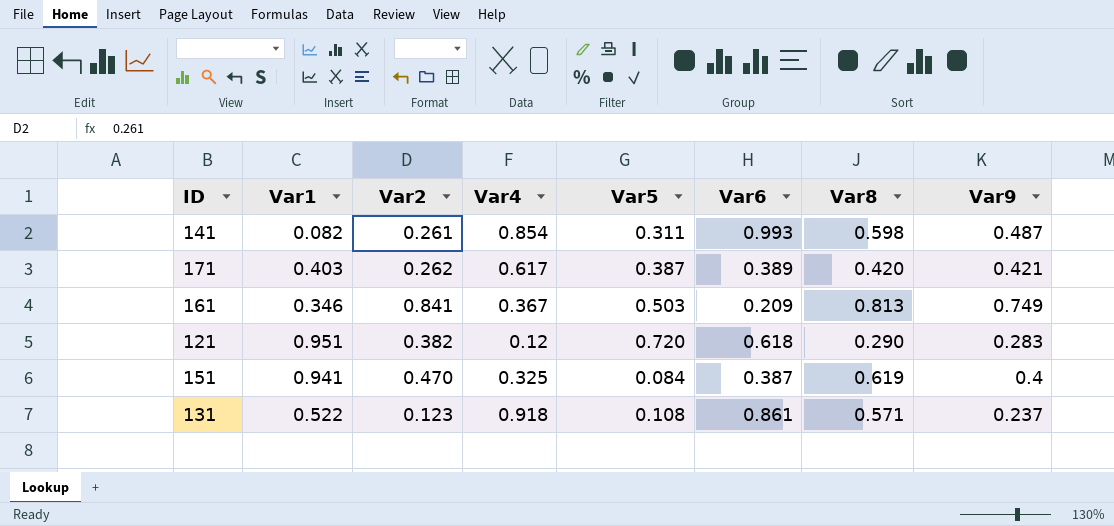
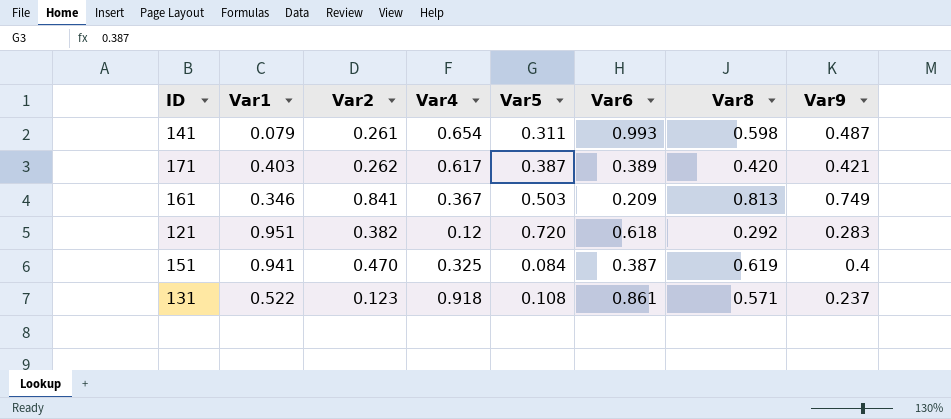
141 | Var1: 0.082 -> 0.079
141 | Var4: 0.854 -> 0.654
121 | Var8: 0.290 -> 0.292

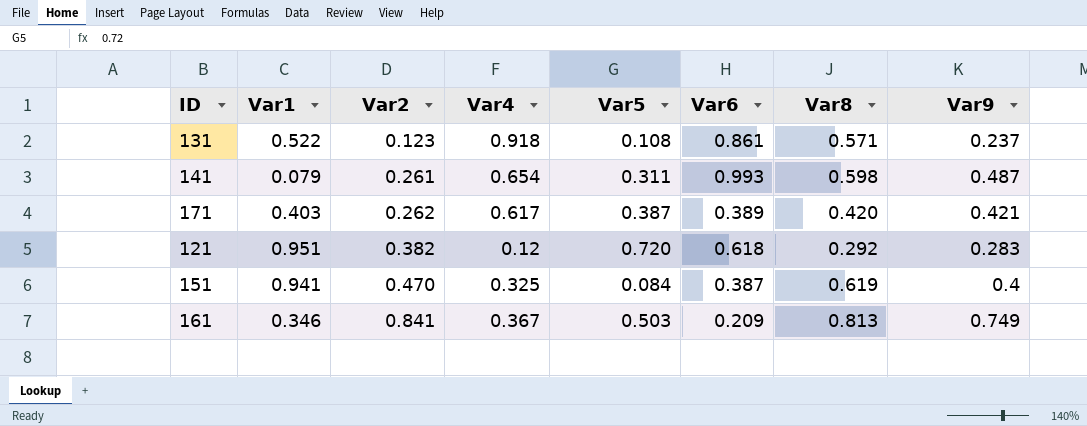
row order: none -> Var2 ascending

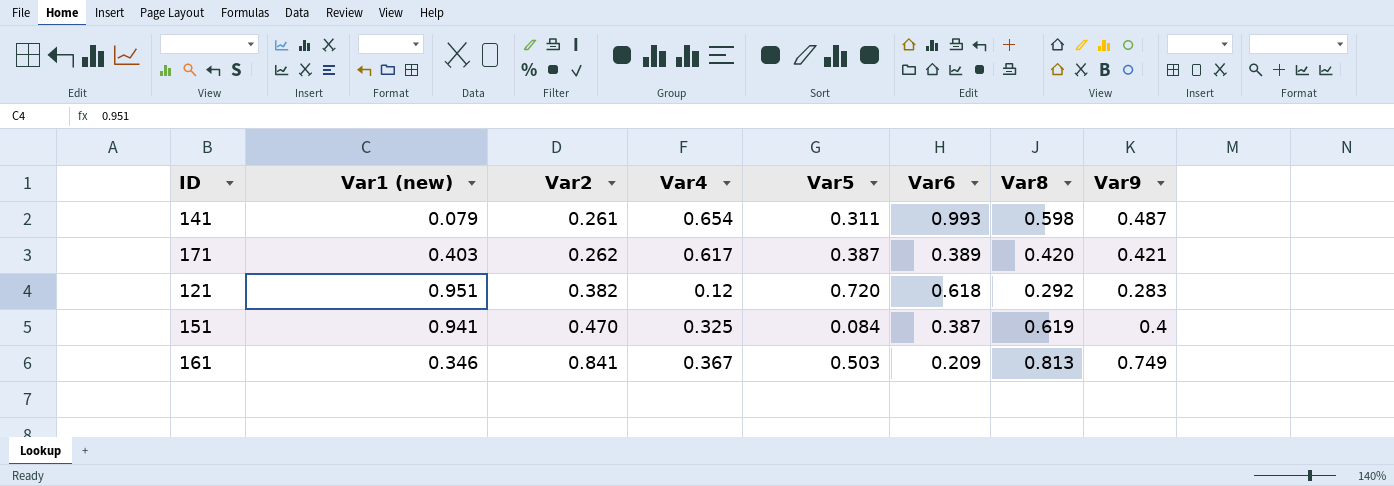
column name: Var1 -> Var1 (new)
row 131: 0.522 | 0.123 | 0.918 | 0.108 | 0.861 | 0.571 | 0.237 -> none

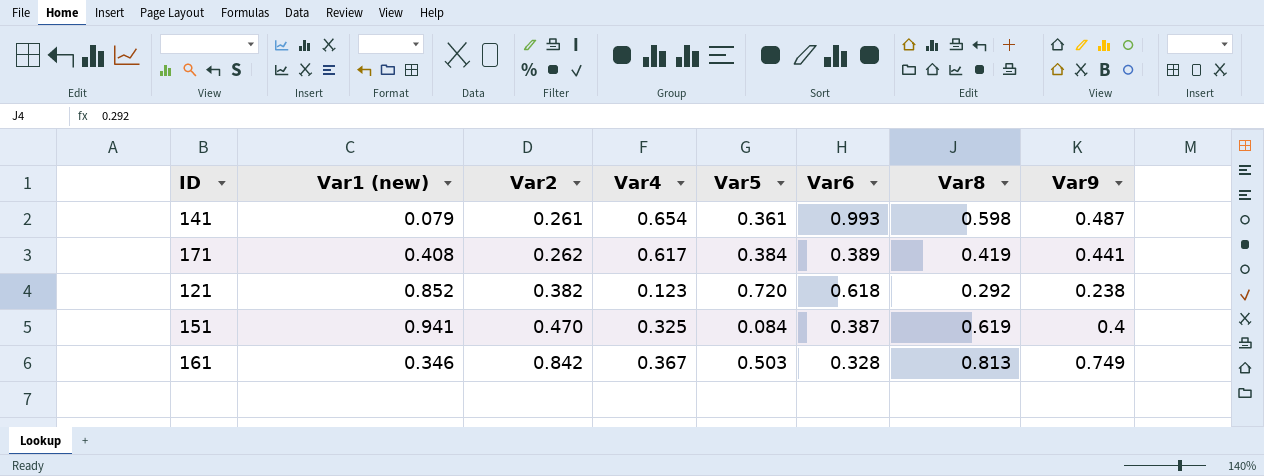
141 | Var5: 0.311 -> 0.361
171 | Var1 (new): 0.403 -> 0.408
171 | Var5: 0.387 -> 0.384
171 | Var8: 0.420 -> 0.419
171 | Var9: 0.421 -> 0.441
121 | Var1 (new): 0.951 -> 0.852
121 | Var4: 0.12 -> 0.123
121 | Var9: 0.283 -> 0.238
161 | Var2: 0.841 -> 0.842
161 | Var6: 0.209 -> 0.328

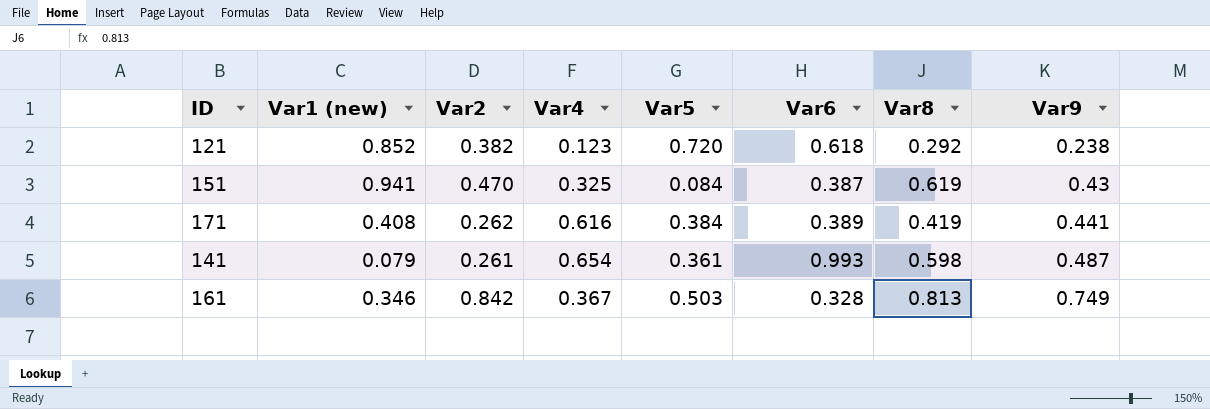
row order: Var2 ascending -> Var9 ascending
151 | Var9: 0.4 -> 0.43
171 | Var4: 0.617 -> 0.616

